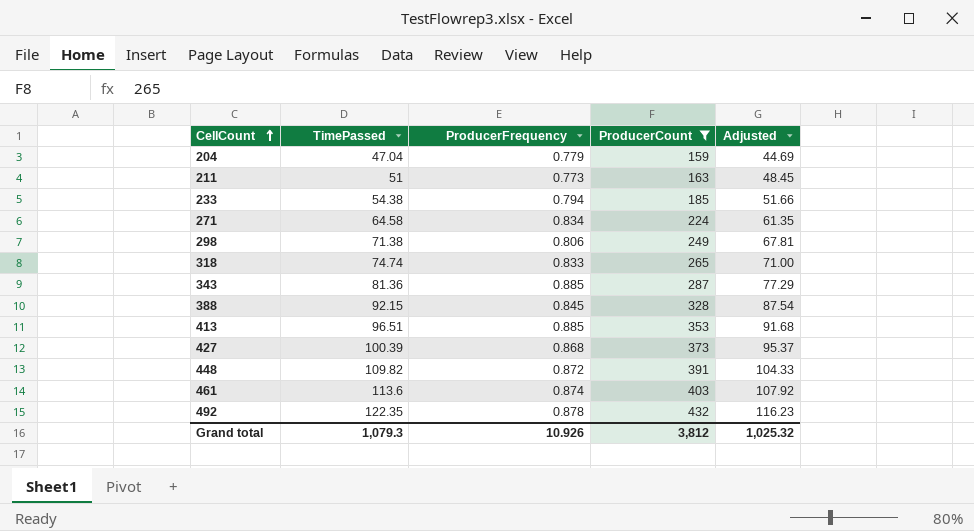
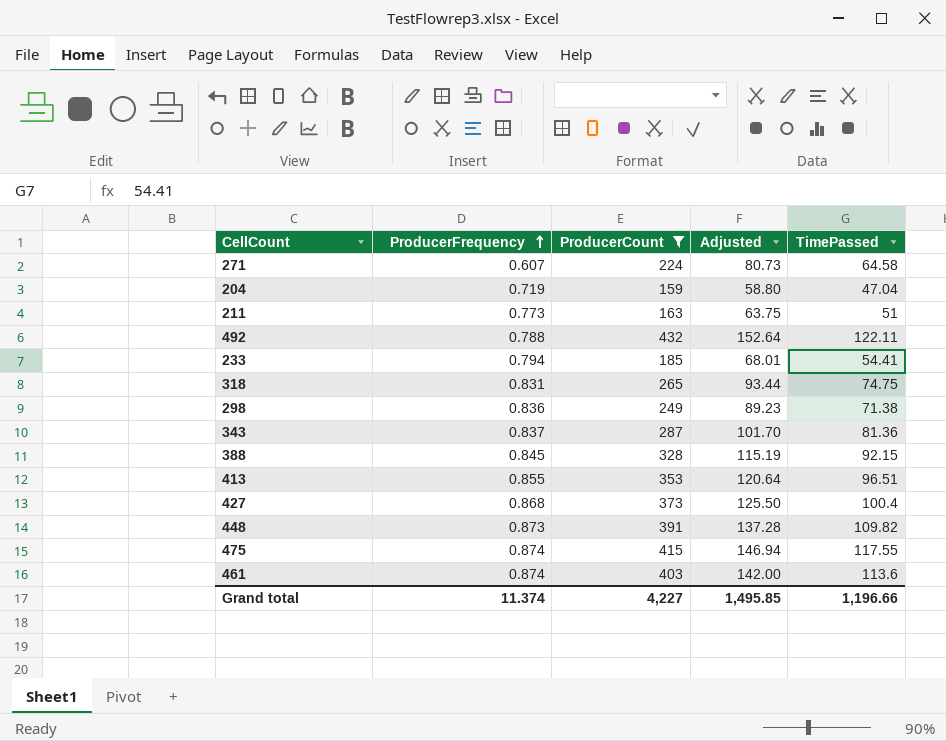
row order: CellCount ascending -> ProducerFrequency ascending
column Adjusted | formula: [TimePassed] * 0.95 -> [TimePassed] * 1.25
column TimePassed | position: 2 -> 5
271 | ProducerFrequency: 0.834 -> 0.607
204 | ProducerFrequency: 0.779 -> 0.719
492 | ProducerFrequency: 0.878 -> 0.788
492 | TimePassed: 122.35 -> 122.11
233 | TimePassed: 54.38 -> 54.41
318 | ProducerFrequency: 0.833 -> 0.831
318 | TimePassed: 74.74 -> 74.75
298 | ProducerFrequency: 0.806 -> 0.836
343 | ProducerFrequency: 0.885 -> 0.837
413 | ProducerFrequency: 0.885 -> 0.855
427 | TimePassed: 100.39 -> 100.4
448 | ProducerFrequency: 0.872 -> 0.873
row 475: none -> 0.874 | 415 | 146.94 | 117.55
Grand total | ProducerFrequency: 10.926 -> 11.374
Grand total | ProducerCount: 3,812 -> 4,227
Grand total | Adjusted: 1,025.32 -> 1,495.85
Grand total | TimePassed: 1,079.3 -> 1,196.66

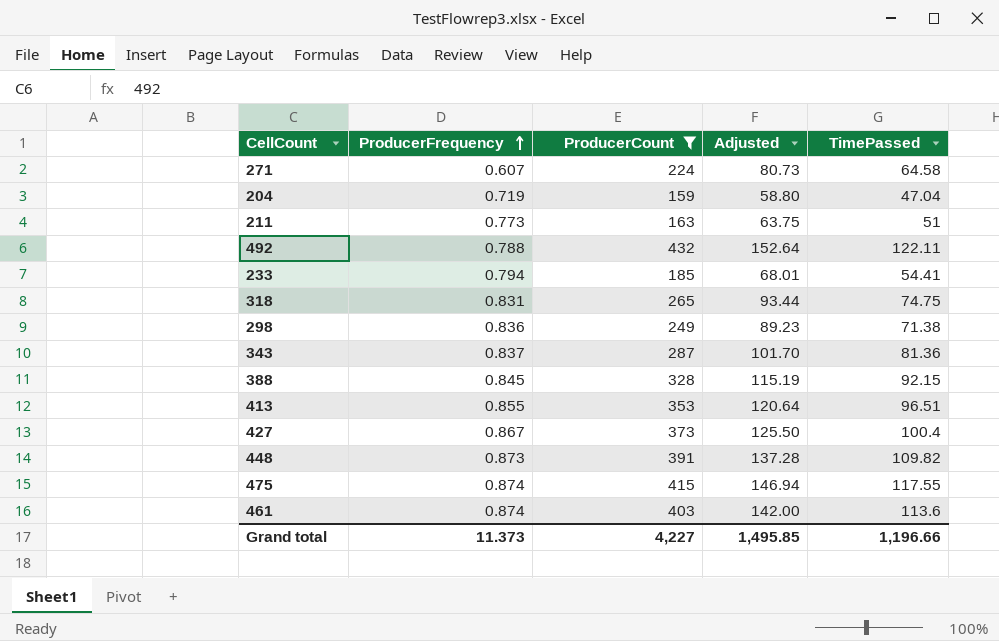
427 | ProducerFrequency: 0.868 -> 0.867
Grand total | ProducerFrequency: 11.374 -> 11.373

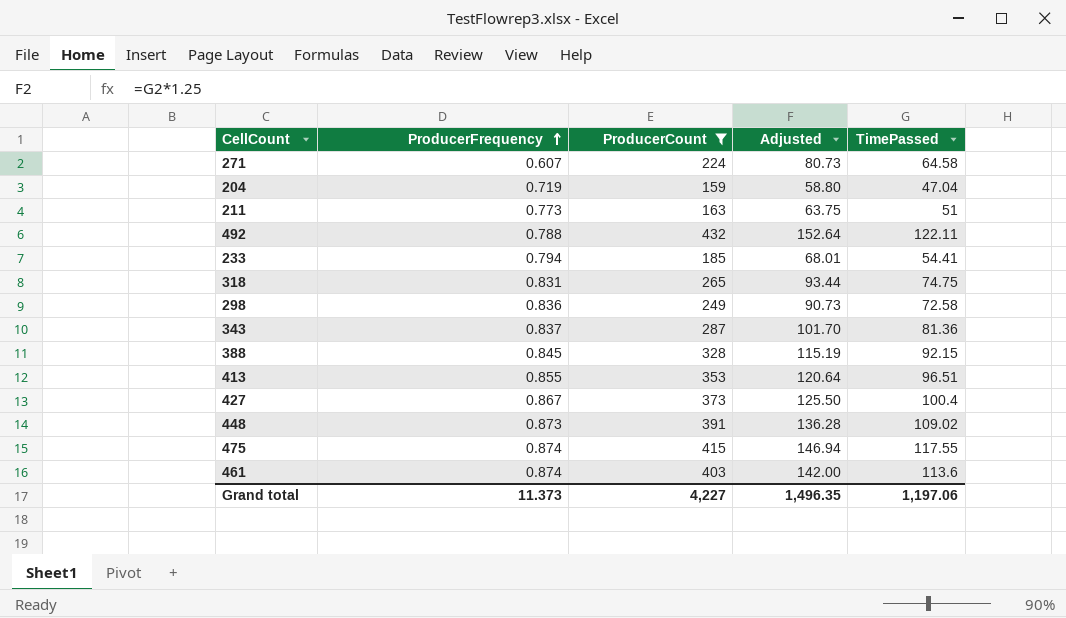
298 | Adjusted: 89.23 -> 90.73
298 | TimePassed: 71.38 -> 72.58
448 | Adjusted: 137.28 -> 136.28
448 | TimePassed: 109.82 -> 109.02
Grand total | Adjusted: 1,495.85 -> 1,496.35
Grand total | TimePassed: 1,196.66 -> 1,197.06

